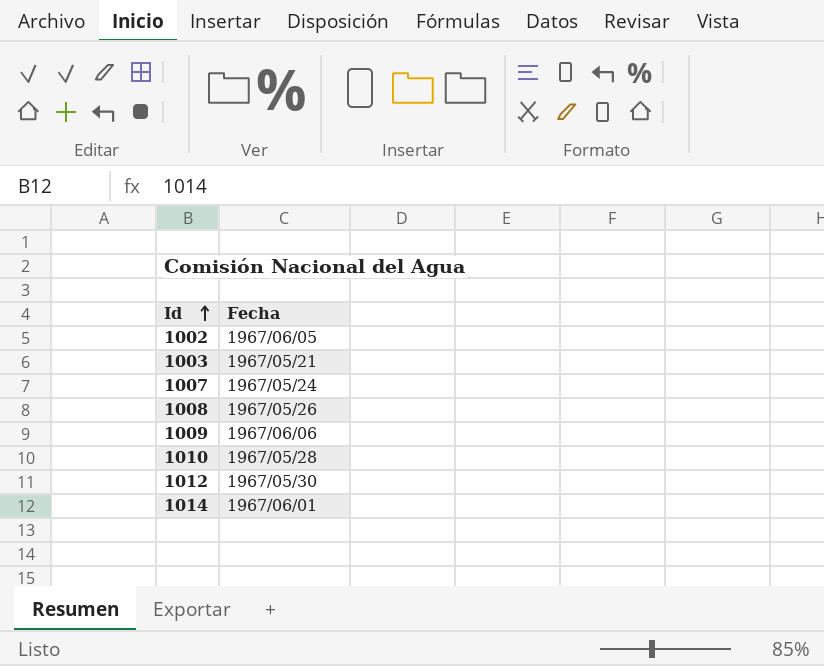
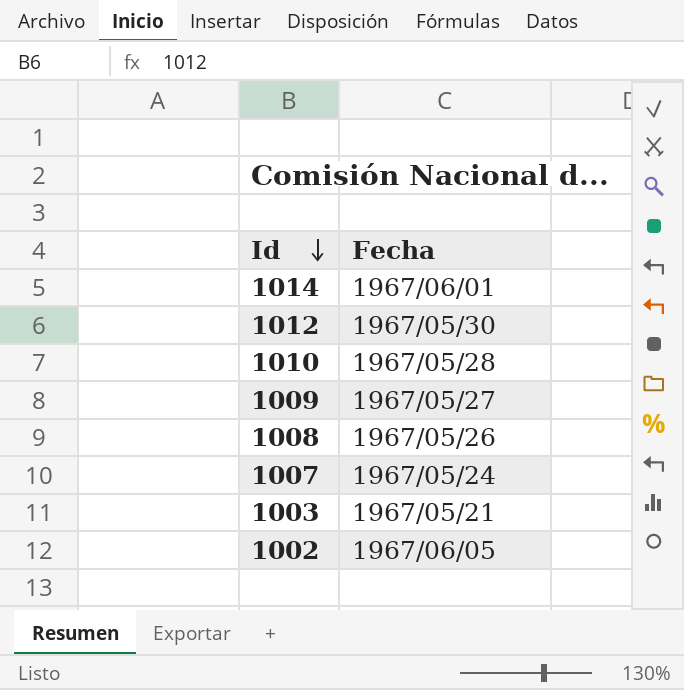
row order: Id ascending -> Id descending
1009 | Fecha: 1967/06/06 -> 1967/05/27

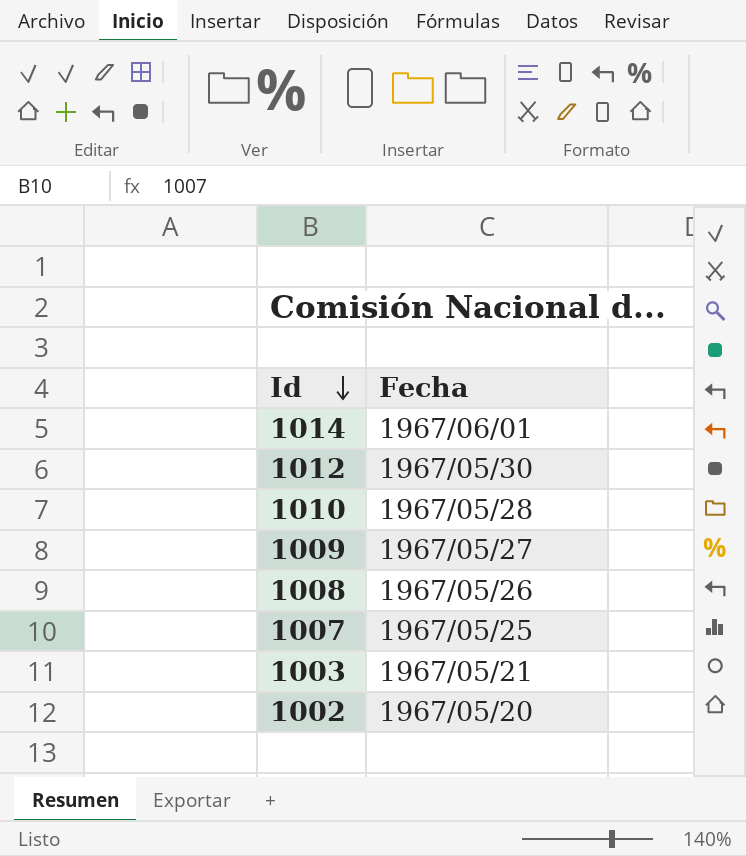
1007 | Fecha: 1967/05/24 -> 1967/05/25
1002 | Fecha: 1967/06/05 -> 1967/05/20

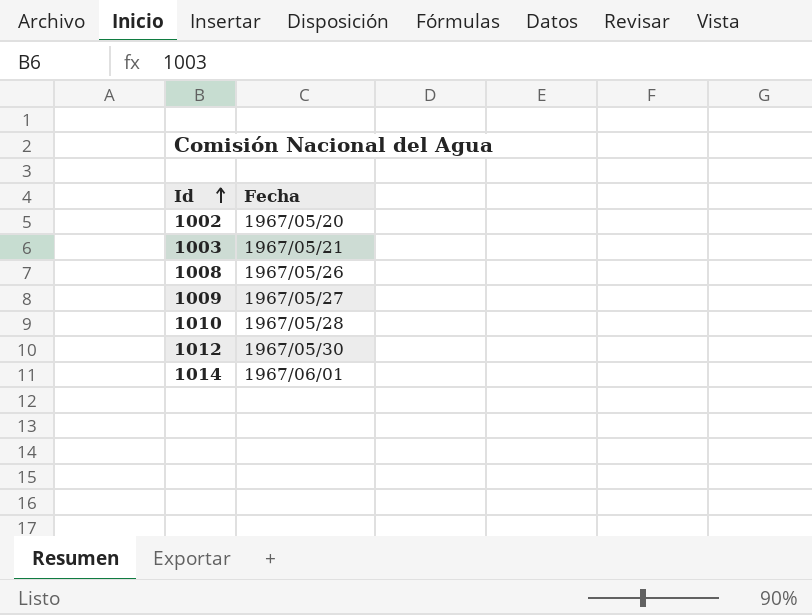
row order: Id descending -> Id ascending
row 1007: 1967/05/25 -> none

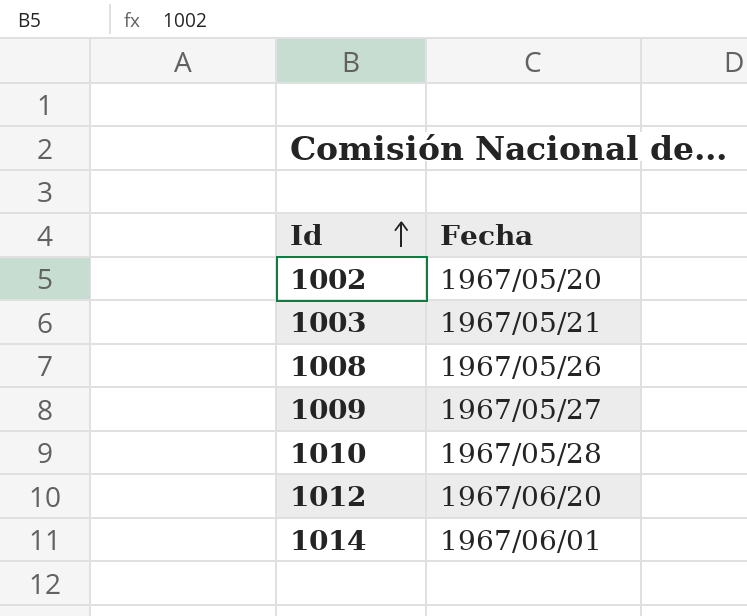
1012 | Fecha: 1967/05/30 -> 1967/06/20

